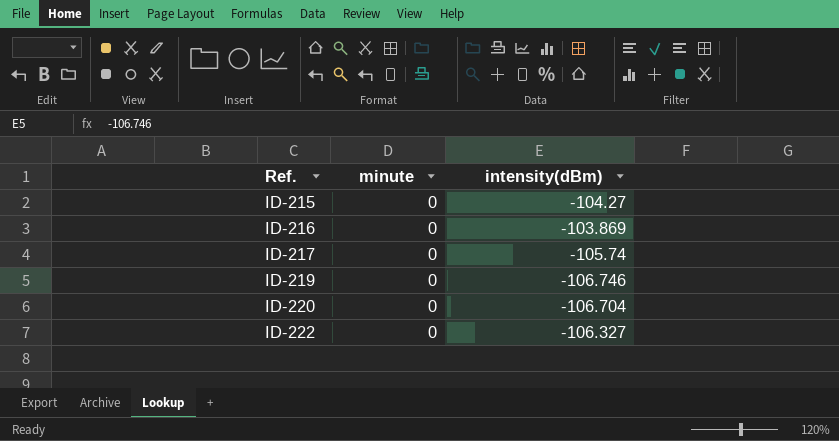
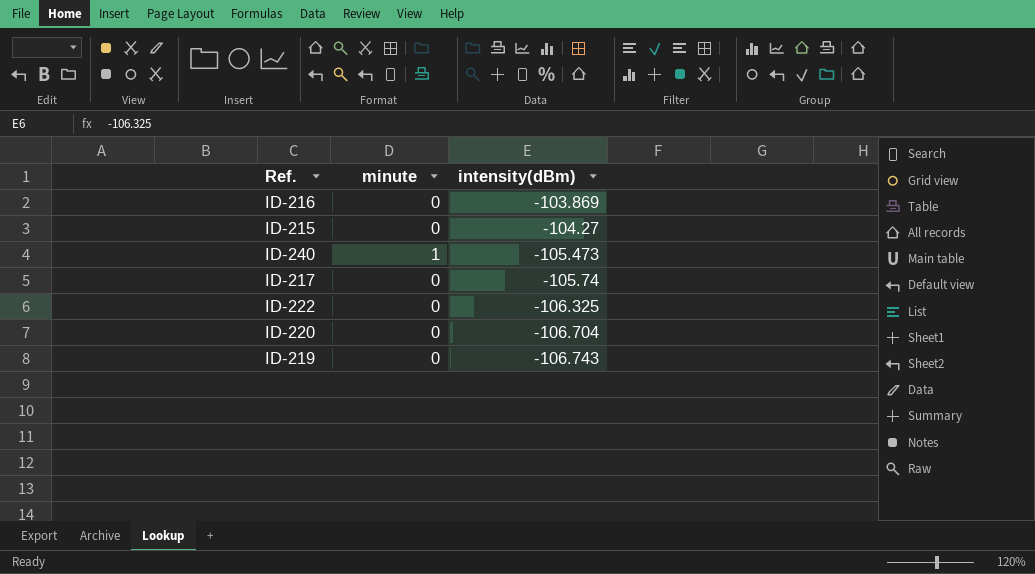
row order: Ref. ascending -> intensity(dBm) descending
row ID-240: none -> 1 | -105.473
ID-222 | intensity(dBm): -106.327 -> -106.325
ID-219 | intensity(dBm): -106.746 -> -106.743

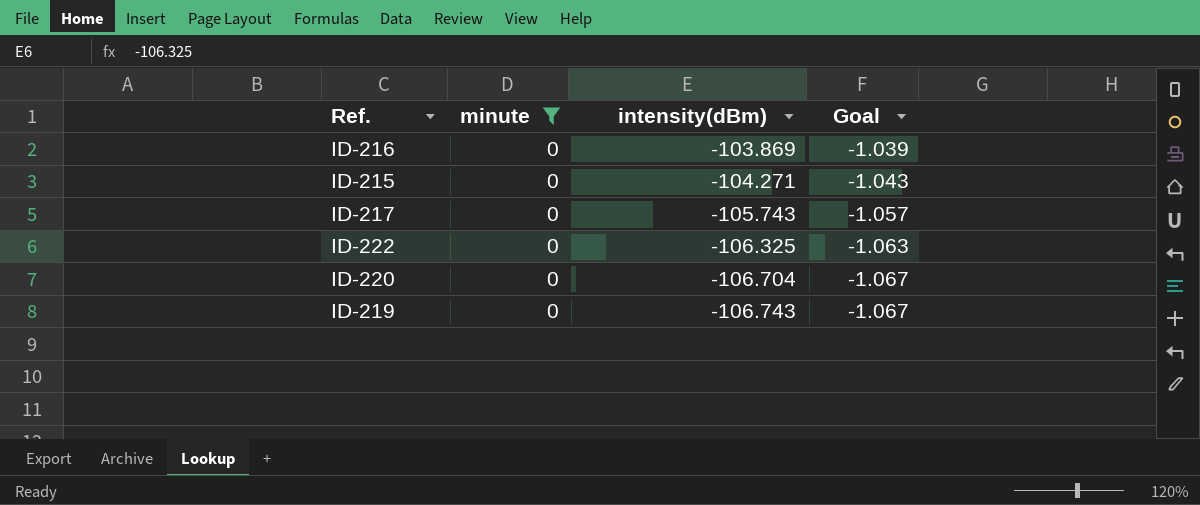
filter: none -> minute = 0
column Goal | formula: none -> [intensity(dBm)] * 0.01
ID-215 | intensity(dBm): -104.27 -> -104.271
ID-217 | intensity(dBm): -105.74 -> -105.743

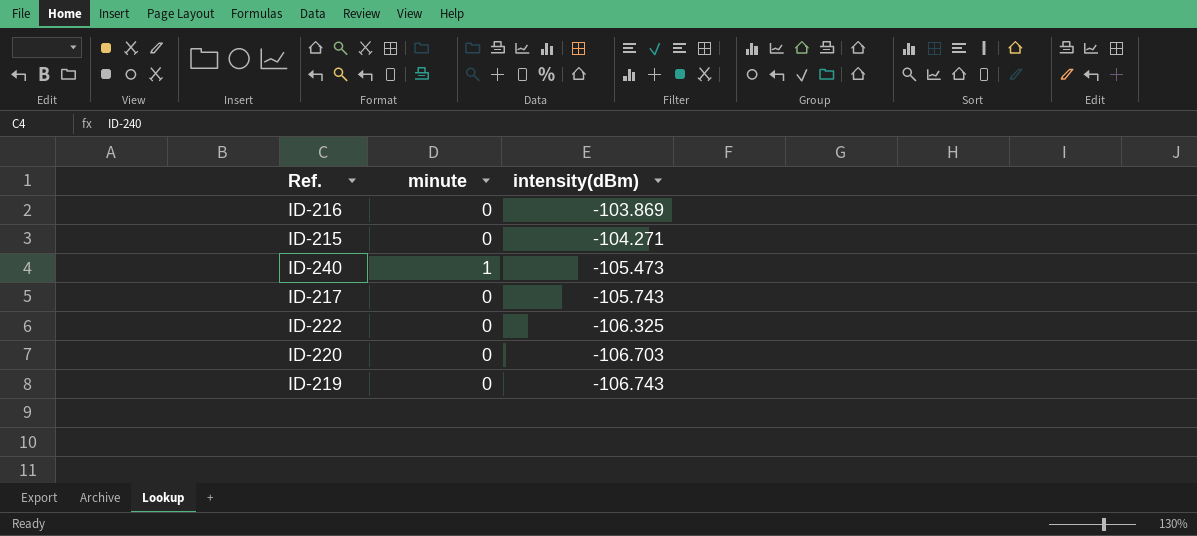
filter: minute = 0 -> none
column Goal | formula: [intensity(dBm)] * 0.01 -> none
ID-220 | intensity(dBm): -106.704 -> -106.703

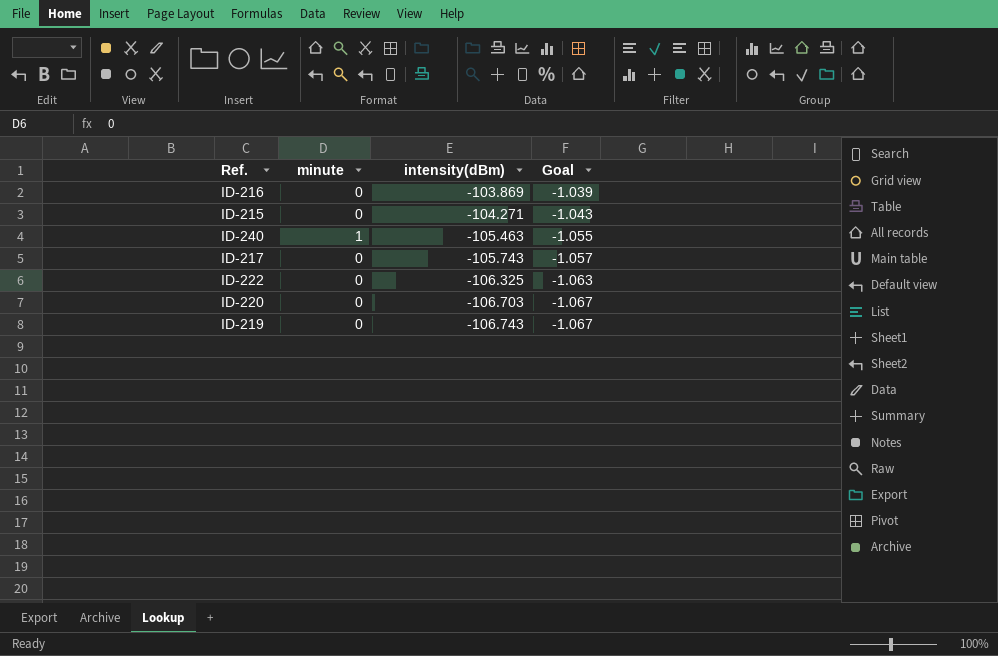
column Goal | formula: none -> [intensity(dBm)] * 0.01
ID-240 | intensity(dBm): -105.473 -> -105.463

